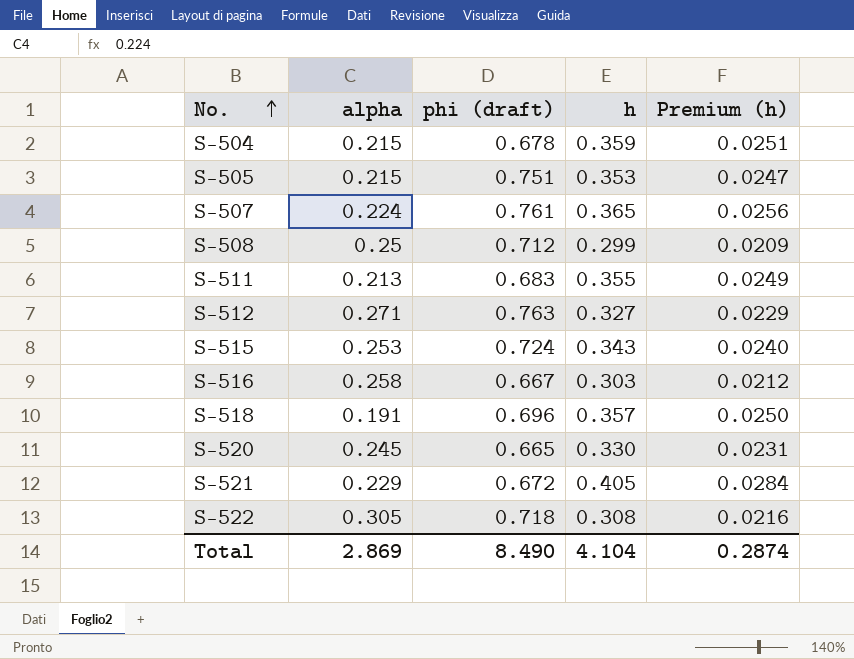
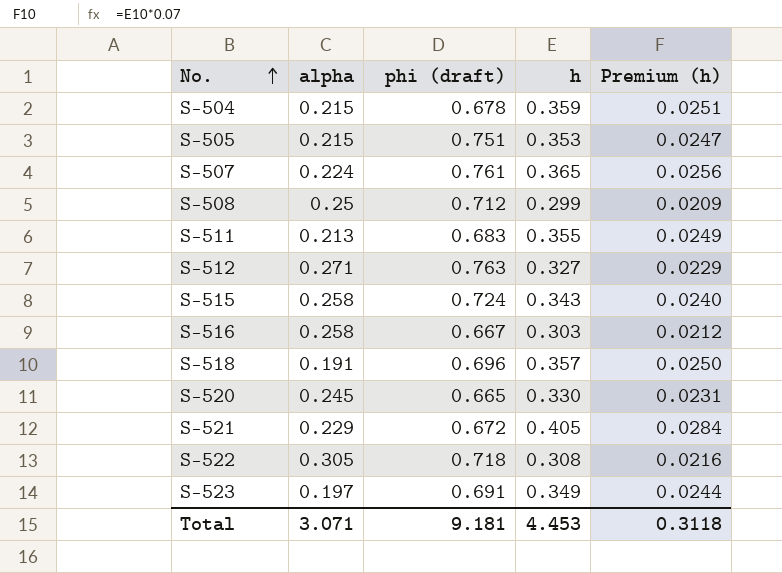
S-515 | alpha: 0.253 -> 0.258
row S-523: none -> 0.197 | 0.691 | 0.349 | 0.0244
Total | alpha: 2.869 -> 3.071
Total | phi (draft): 8.490 -> 9.181
Total | h: 4.104 -> 4.453
Total | Premium (h): 0.2874 -> 0.3118

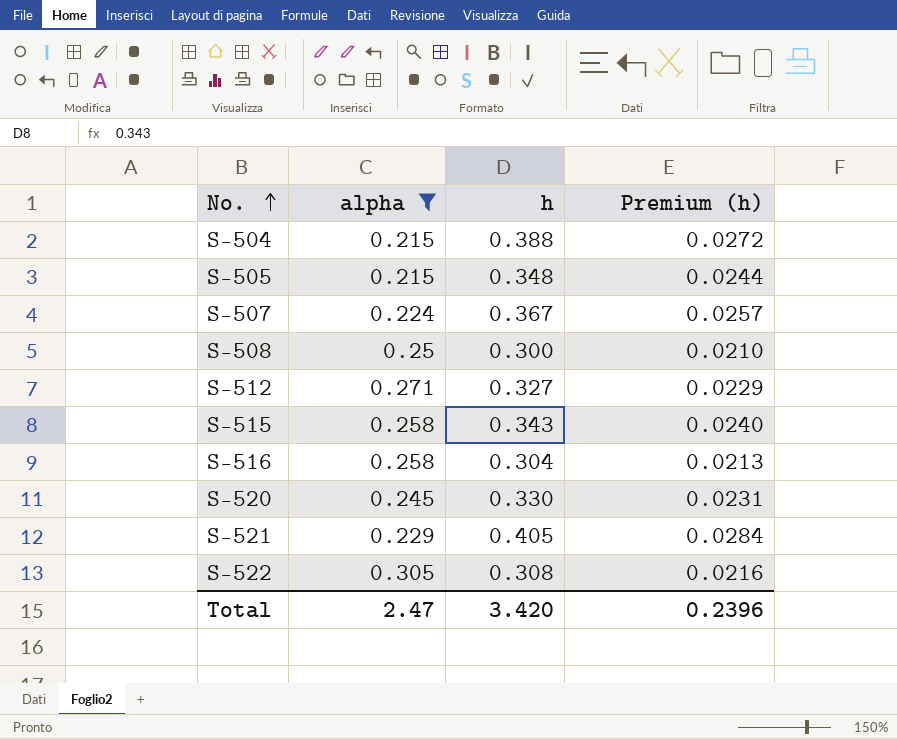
filter: none -> alpha >= 0.215
column phi (draft) | position: 3 -> none
S-504 | h: 0.359 -> 0.388
S-504 | Premium (h): 0.0251 -> 0.0272
S-505 | h: 0.353 -> 0.348
S-505 | Premium (h): 0.0247 -> 0.0244
S-507 | h: 0.365 -> 0.367
S-507 | Premium (h): 0.0256 -> 0.0257
S-508 | h: 0.299 -> 0.300
S-508 | Premium (h): 0.0209 -> 0.0210
S-516 | h: 0.303 -> 0.304
S-516 | Premium (h): 0.0212 -> 0.0213
Total | alpha: 3.071 -> 2.47
Total | h: 4.453 -> 3.420
Total | Premium (h): 0.3118 -> 0.2396

